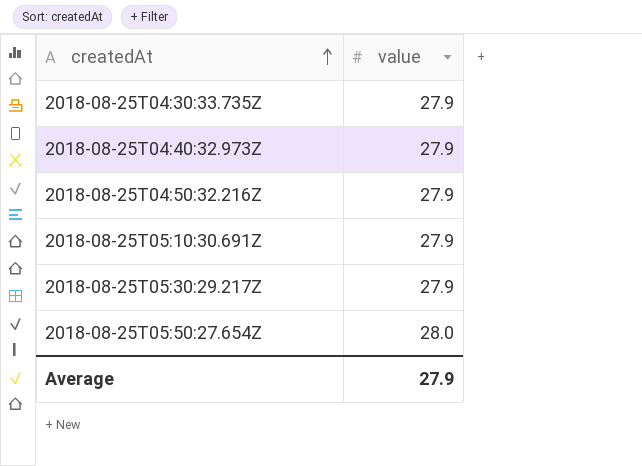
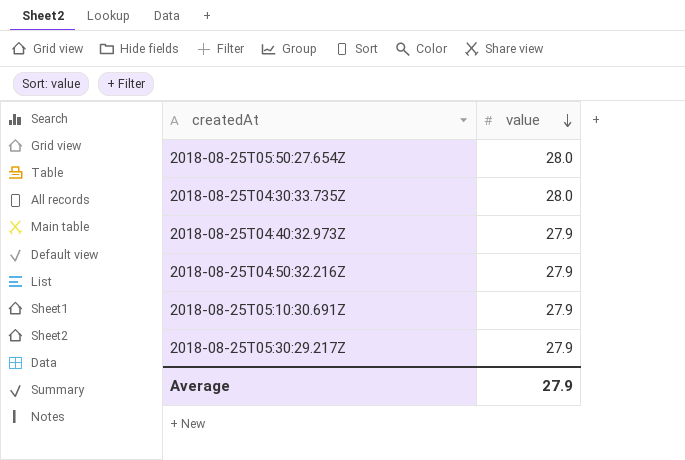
row order: createdAt ascending -> value descending
2018-08-25T04:30:33.735Z | value: 27.9 -> 28.0

